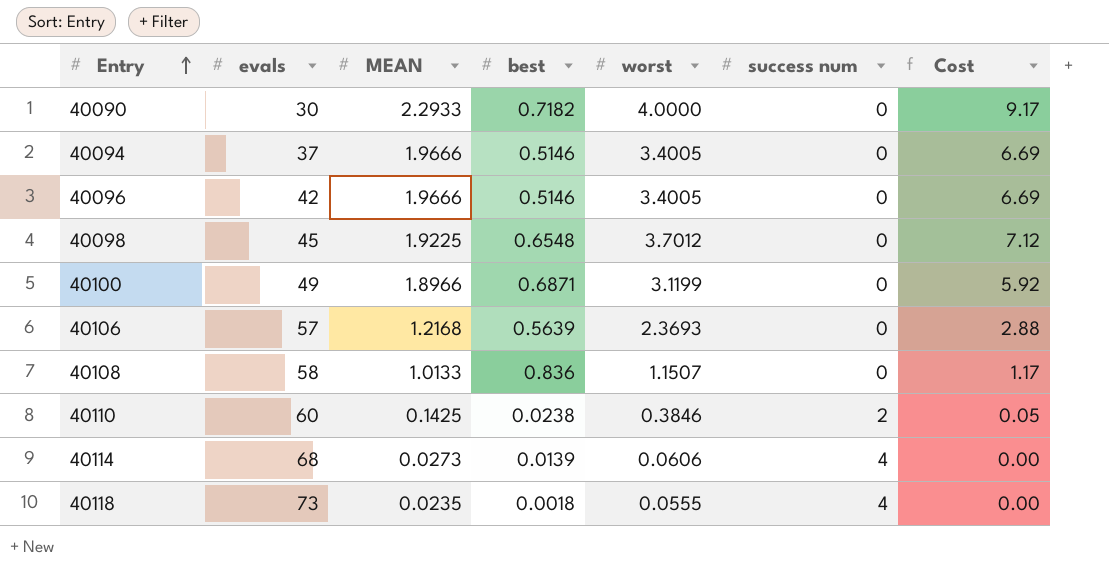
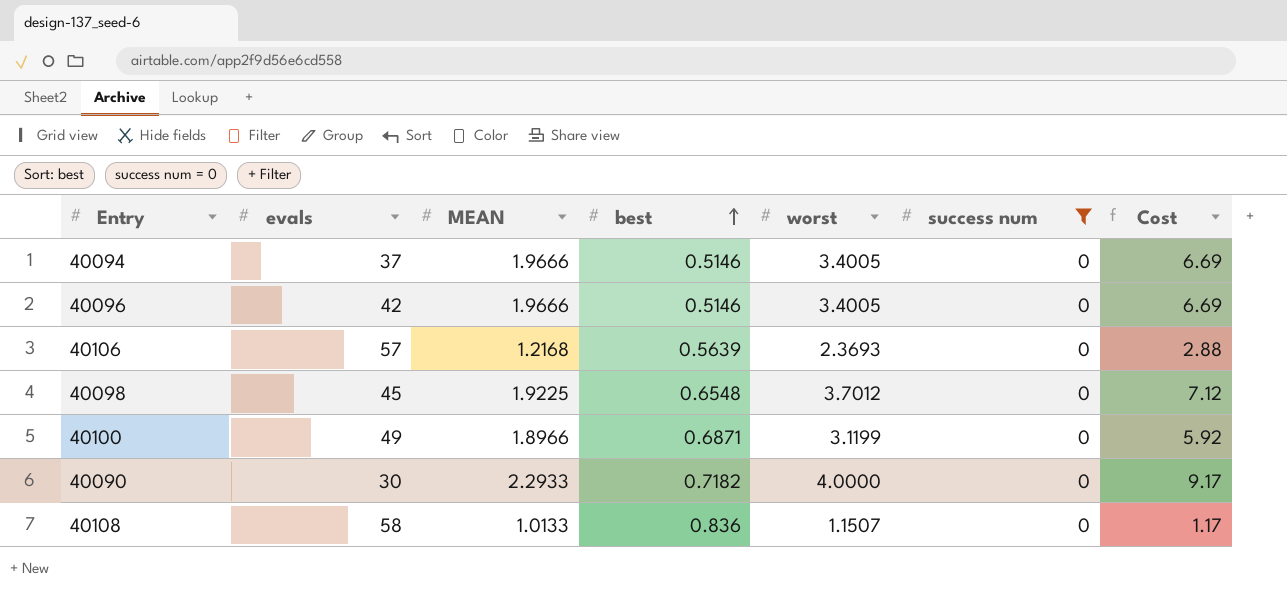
filter: none -> success num = 0
row order: Entry ascending -> best ascending

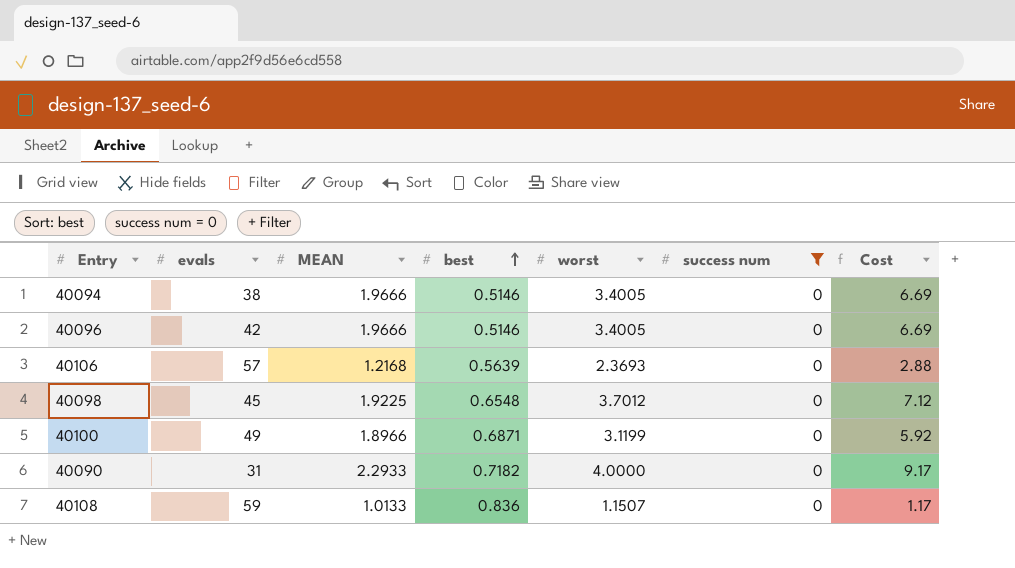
40094 | evals: 37 -> 38
40090 | evals: 30 -> 31
40108 | evals: 58 -> 59

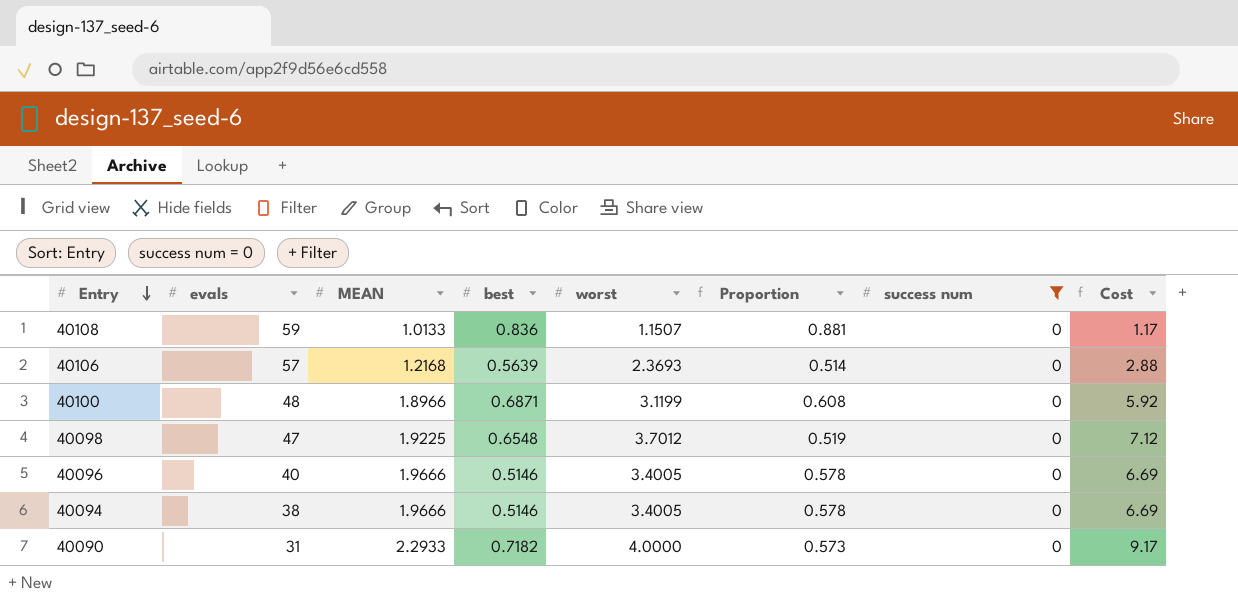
row order: best ascending -> Entry descending
column Proportion | formula: none -> [MEAN] / [worst]
40100 | evals: 49 -> 48
40098 | evals: 45 -> 47
40096 | evals: 42 -> 40

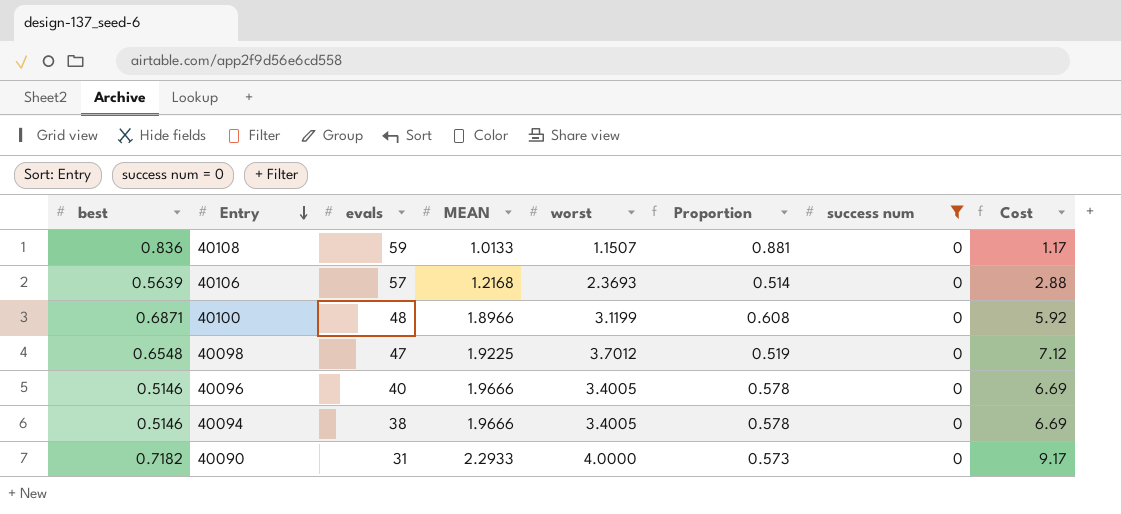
column best | position: 4 -> 1

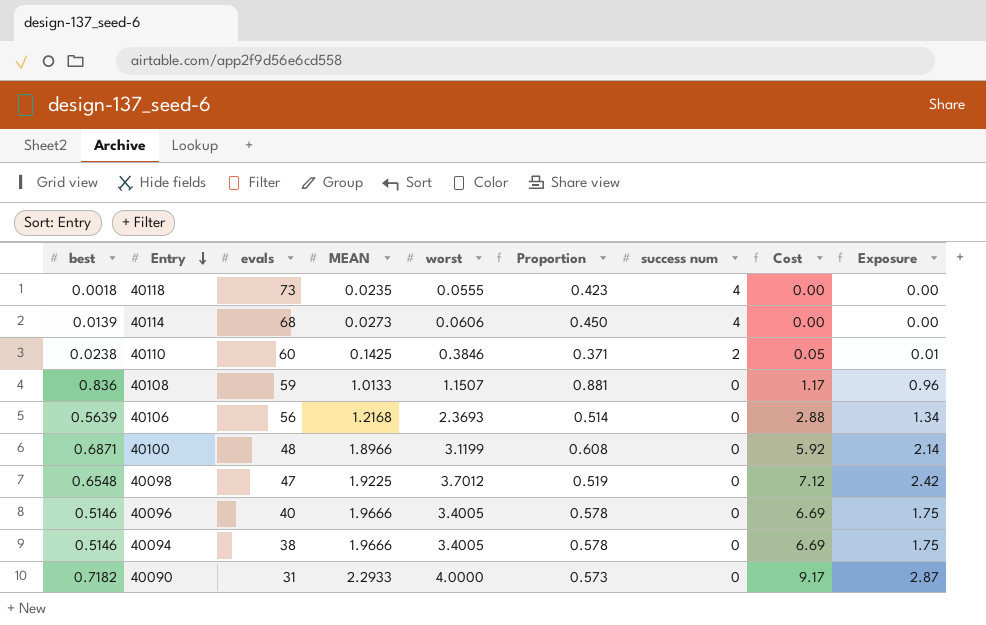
filter: success num = 0 -> none
column Exposure | formula: none -> [best] * [worst]
40106 | evals: 57 -> 56

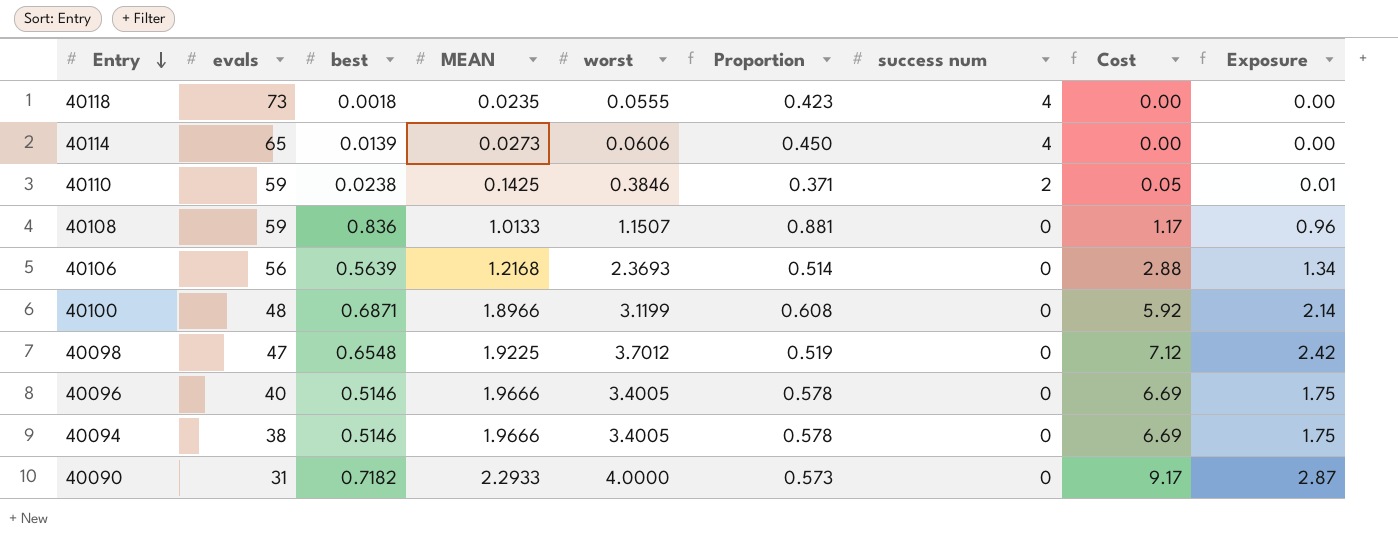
column best | position: 1 -> 3
40114 | evals: 68 -> 65
40110 | evals: 60 -> 59

